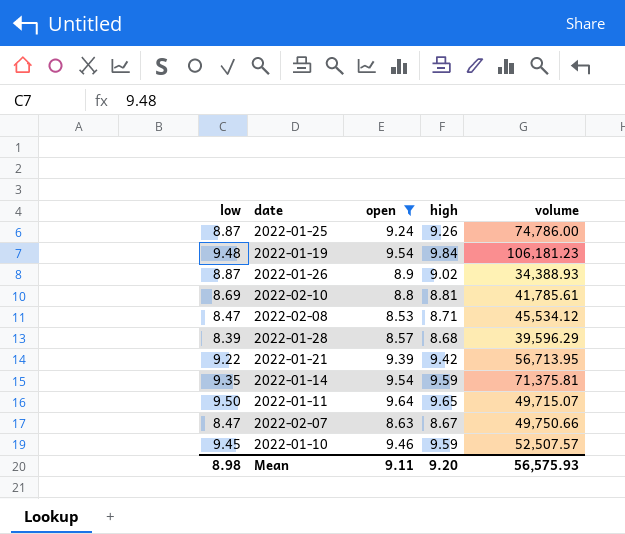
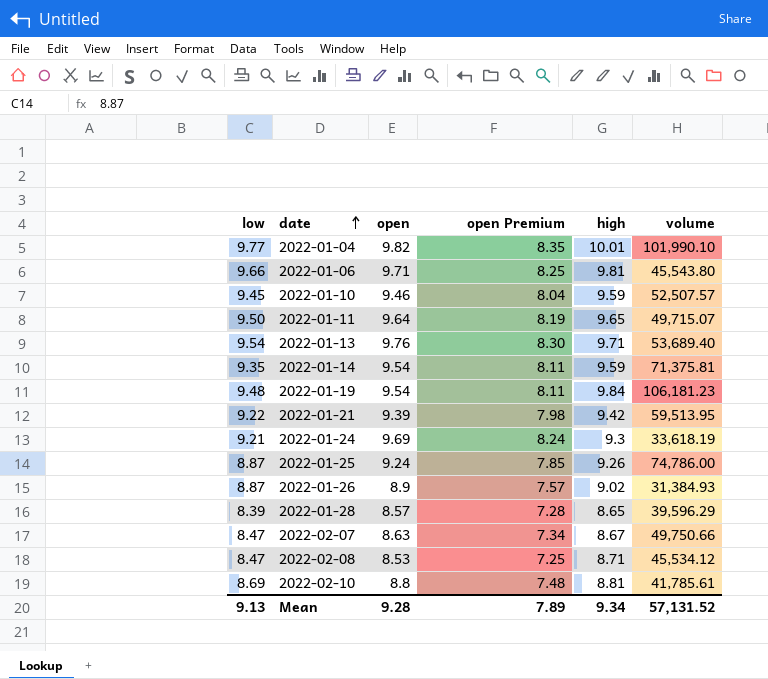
filter: open <= 9.64 -> none
row order: none -> date ascending
column open Premium | formula: none -> [open] * 0.85
2022-01-21 | volume: 56,713.95 -> 59,513.95
2022-01-26 | volume: 34,388.93 -> 31,384.93
2022-01-28 | high: 8.68 -> 8.65
Mean | low: 8.98 -> 9.13
Mean | open: 9.11 -> 9.28
Mean | high: 9.20 -> 9.34
Mean | volume: 56,575.93 -> 57,131.52

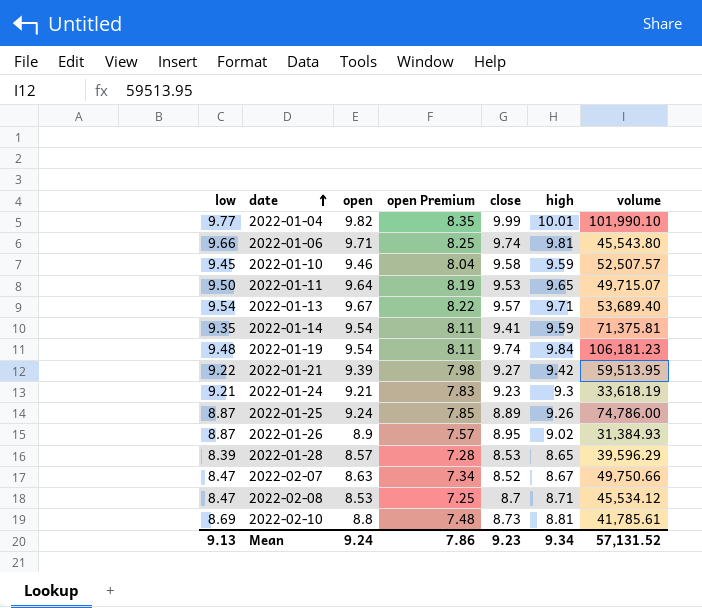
column close | position: none -> 5
2022-01-13 | open: 9.76 -> 9.67
2022-01-13 | open Premium: 8.30 -> 8.22
2022-01-24 | open: 9.69 -> 9.21
2022-01-24 | open Premium: 8.24 -> 7.83
Mean | open: 9.28 -> 9.24
Mean | open Premium: 7.89 -> 7.86

